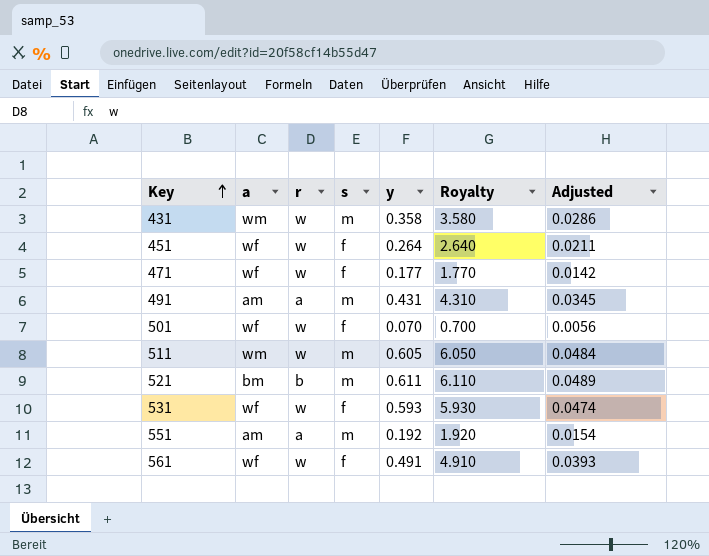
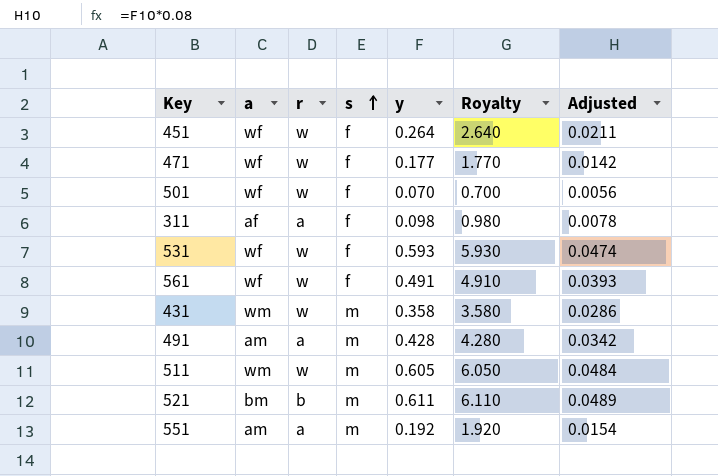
row order: Key ascending -> s ascending
row 311: none -> af | a | f | 0.098 | 0.980 | 0.0078
491 | y: 0.431 -> 0.428
491 | Royalty: 4.310 -> 4.280
491 | Adjusted: 0.0345 -> 0.0342

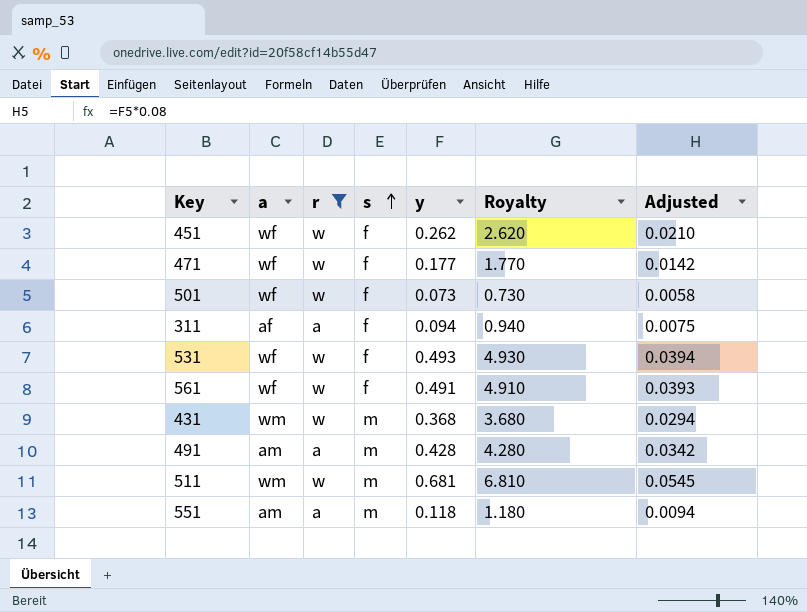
filter: none -> r != b
451 | y: 0.264 -> 0.262
451 | Royalty: 2.640 -> 2.620
451 | Adjusted: 0.0211 -> 0.0210
501 | y: 0.070 -> 0.073
501 | Royalty: 0.700 -> 0.730
501 | Adjusted: 0.0056 -> 0.0058
311 | y: 0.098 -> 0.094
311 | Royalty: 0.980 -> 0.940
311 | Adjusted: 0.0078 -> 0.0075
531 | y: 0.593 -> 0.493
531 | Royalty: 5.930 -> 4.930
531 | Adjusted: 0.0474 -> 0.0394
431 | y: 0.358 -> 0.368
431 | Royalty: 3.580 -> 3.680
431 | Adjusted: 0.0286 -> 0.0294
511 | y: 0.605 -> 0.681
511 | Royalty: 6.050 -> 6.810
511 | Adjusted: 0.0484 -> 0.0545
551 | y: 0.192 -> 0.118
551 | Royalty: 1.920 -> 1.180
551 | Adjusted: 0.0154 -> 0.0094

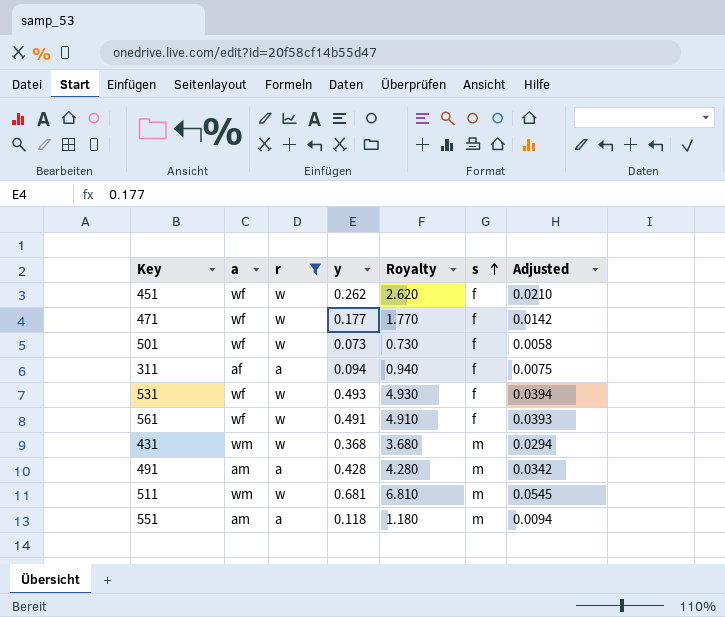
column s | position: 4 -> 6

